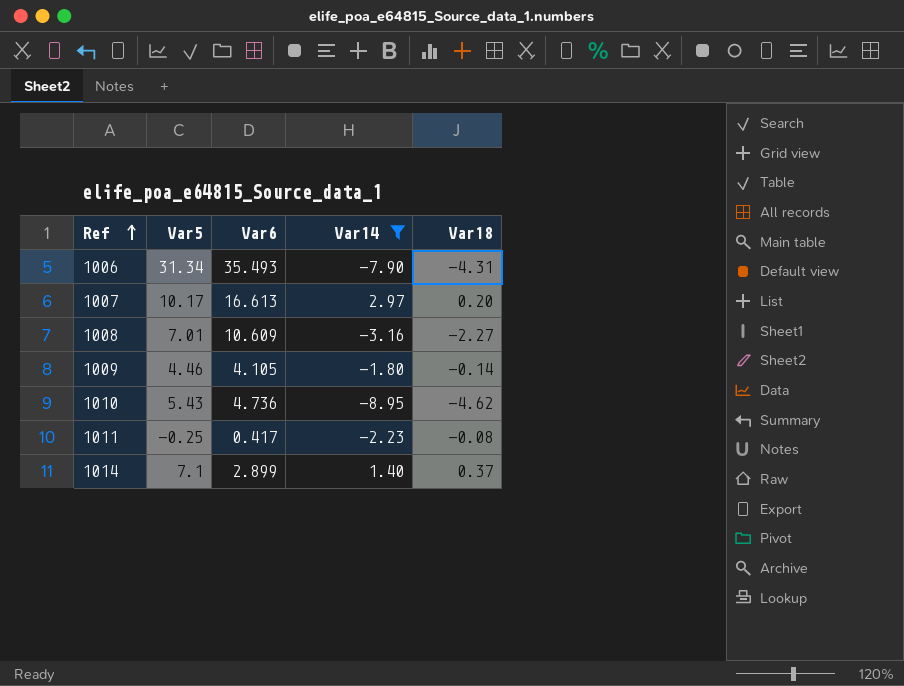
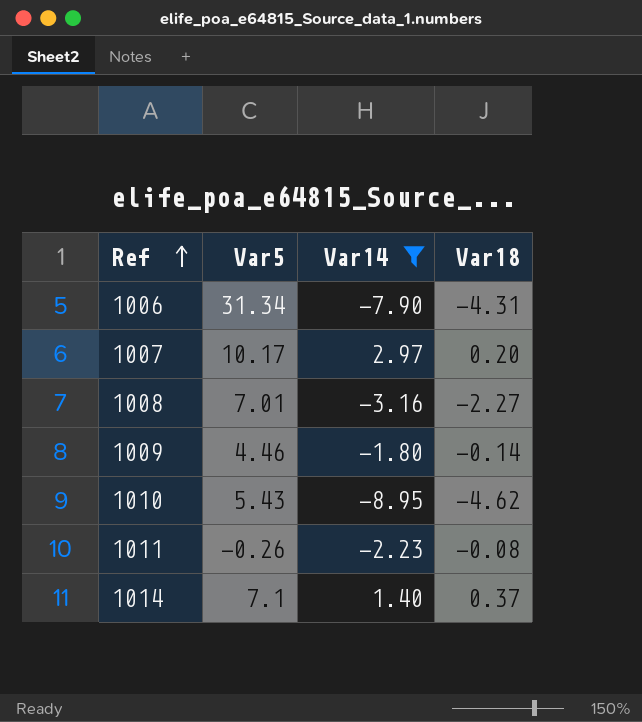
column Var6 | position: 3 -> none
1011 | Var5: -0.25 -> -0.26

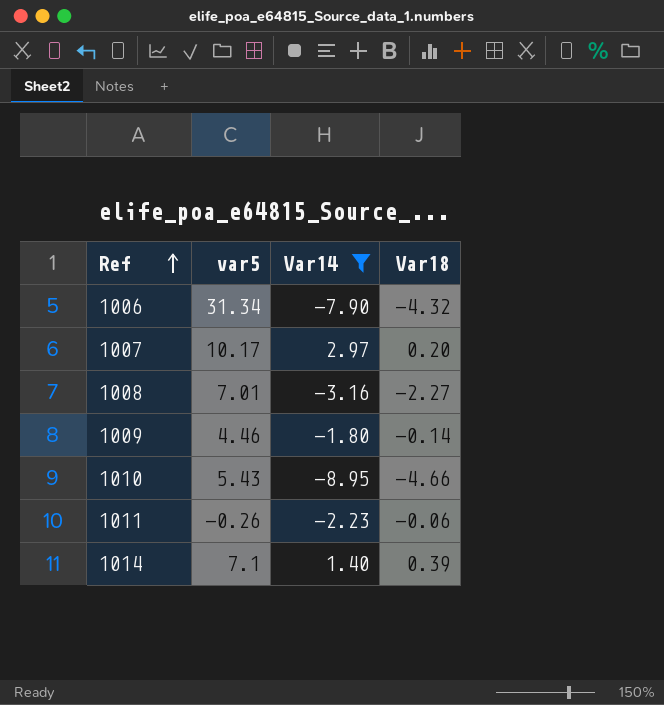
column name: Var5 -> var5
1006 | Var18: -4.31 -> -4.32
1010 | Var18: -4.62 -> -4.66
1011 | Var18: -0.08 -> -0.06
1014 | Var18: 0.37 -> 0.39

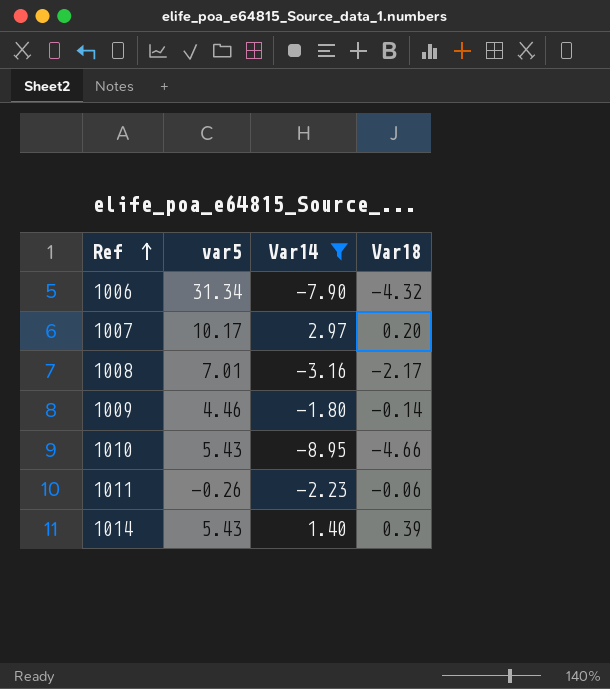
1008 | Var18: -2.27 -> -2.17
1014 | var5: 7.1 -> 5.43

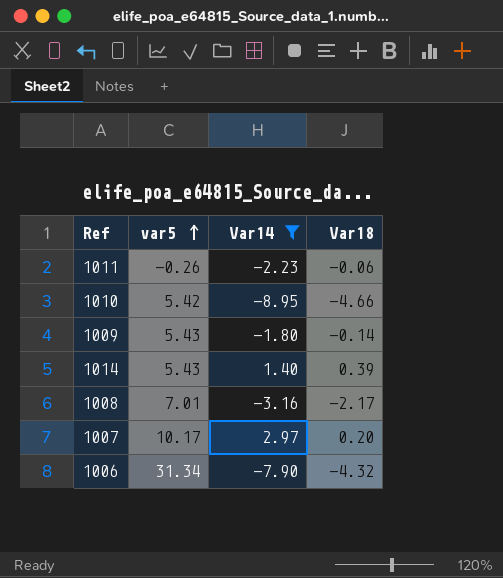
row order: Ref ascending -> var5 ascending
1010 | var5: 5.43 -> 5.42
1009 | var5: 4.46 -> 5.43

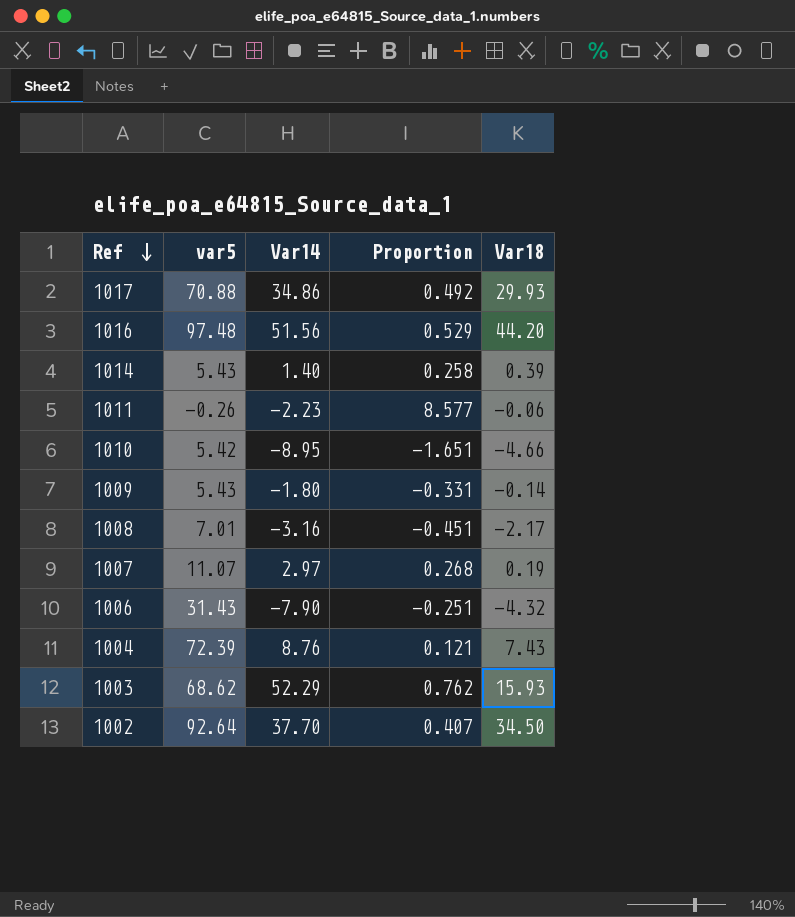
filter: Var14 <= 2.97 -> none
row order: var5 ascending -> Ref descending
column Proportion | formula: none -> [Var14] / [var5]
1007 | var5: 10.17 -> 11.07
1007 | Var18: 0.20 -> 0.19
1006 | var5: 31.34 -> 31.43

